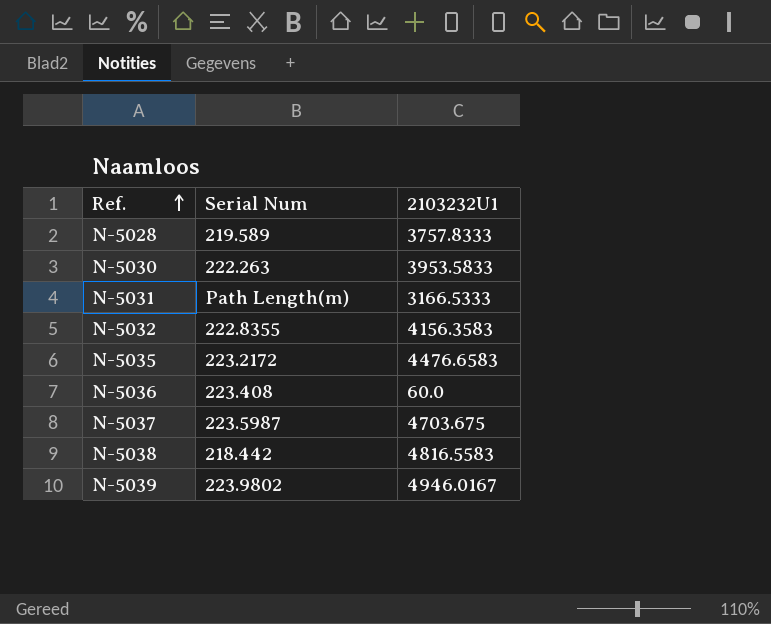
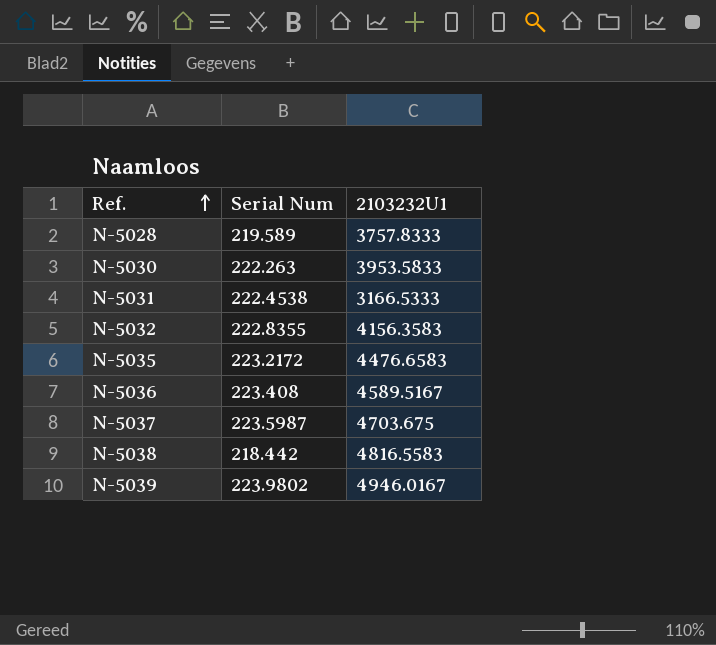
N-5031 | Serial Num: Path Length(m) -> 222.4538
N-5036 | 2103232U1: 60.0 -> 4589.5167

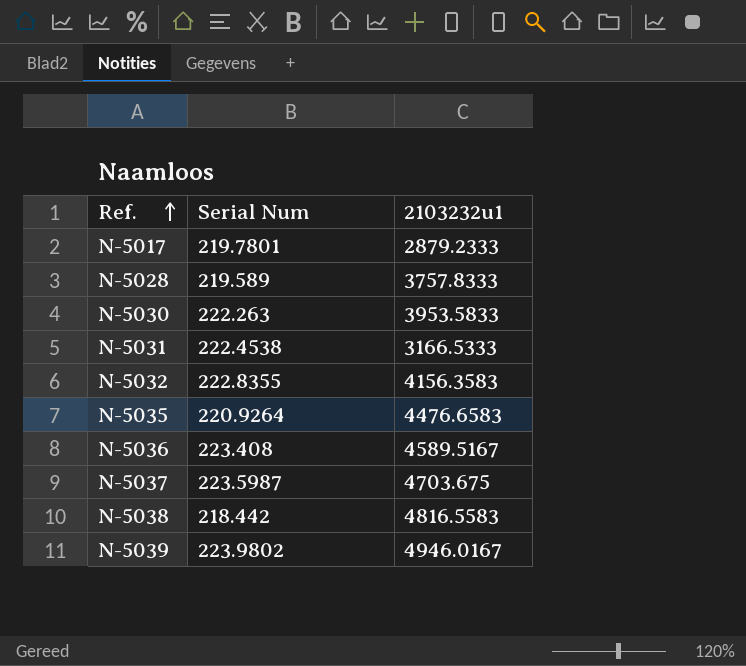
column name: 2103232U1 -> 2103232u1
row N-5017: none -> 219.7801 | 2879.2333
N-5035 | Serial Num: 223.2172 -> 220.9264

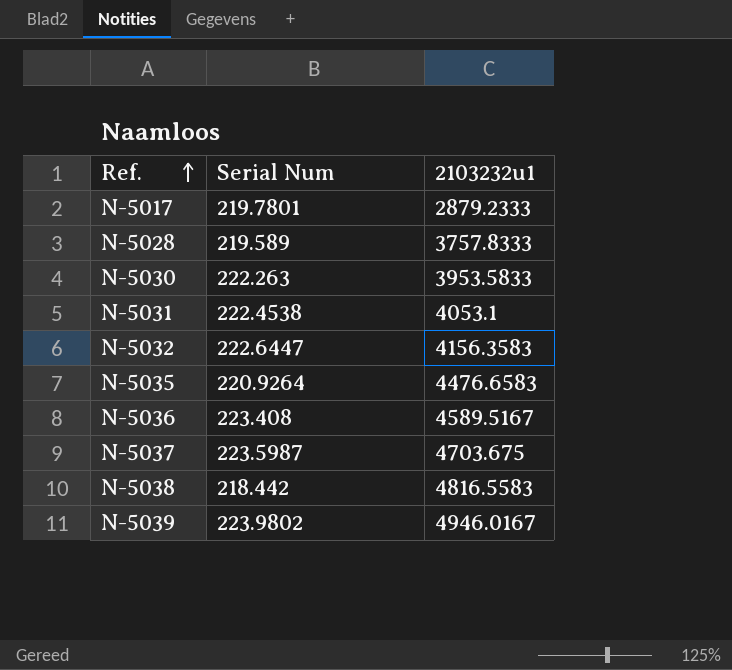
N-5031 | 2103232u1: 3166.5333 -> 4053.1
N-5032 | Serial Num: 222.8355 -> 222.6447

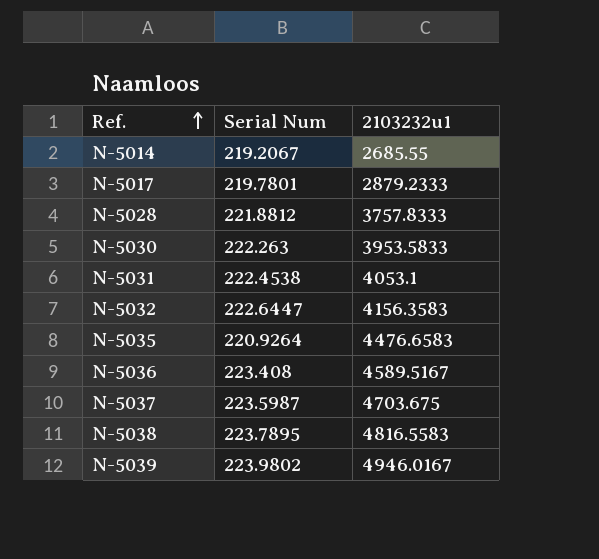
row N-5014: none -> 219.2067 | 2685.55
N-5028 | Serial Num: 219.589 -> 221.8812
N-5038 | Serial Num: 218.442 -> 223.7895

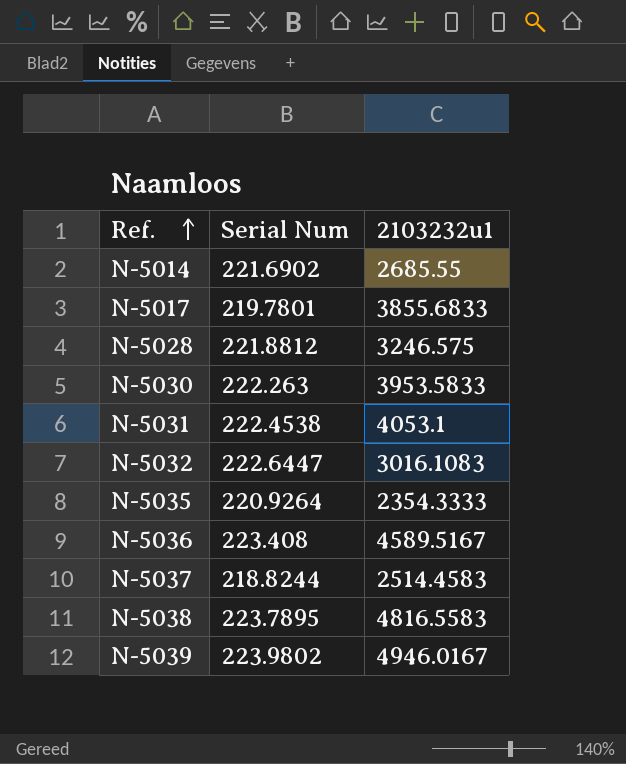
N-5014 | Serial Num: 219.2067 -> 221.6902
N-5017 | 2103232u1: 2879.2333 -> 3855.6833
N-5028 | 2103232u1: 3757.8333 -> 3246.575
N-5032 | 2103232u1: 4156.3583 -> 3016.1083
N-5035 | 2103232u1: 4476.6583 -> 2354.3333
N-5037 | Serial Num: 223.5987 -> 218.8244
N-5037 | 2103232u1: 4703.675 -> 2514.4583

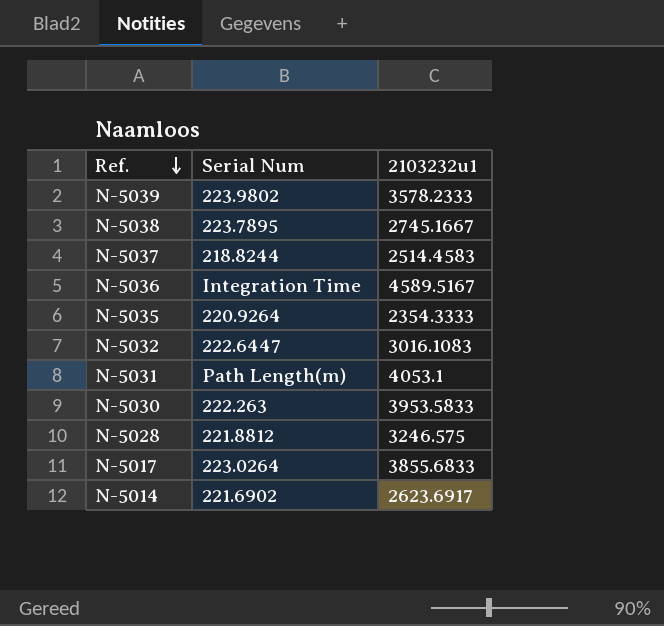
row order: Ref. ascending -> Ref. descending
N-5039 | 2103232u1: 4946.0167 -> 3578.2333
N-5038 | 2103232u1: 4816.5583 -> 2745.1667
N-5036 | Serial Num: 223.408 -> Integration Time
N-5031 | Serial Num: 222.4538 -> Path Length(m)
N-5017 | Serial Num: 219.7801 -> 223.0264
N-5014 | 2103232u1: 2685.55 -> 2623.6917

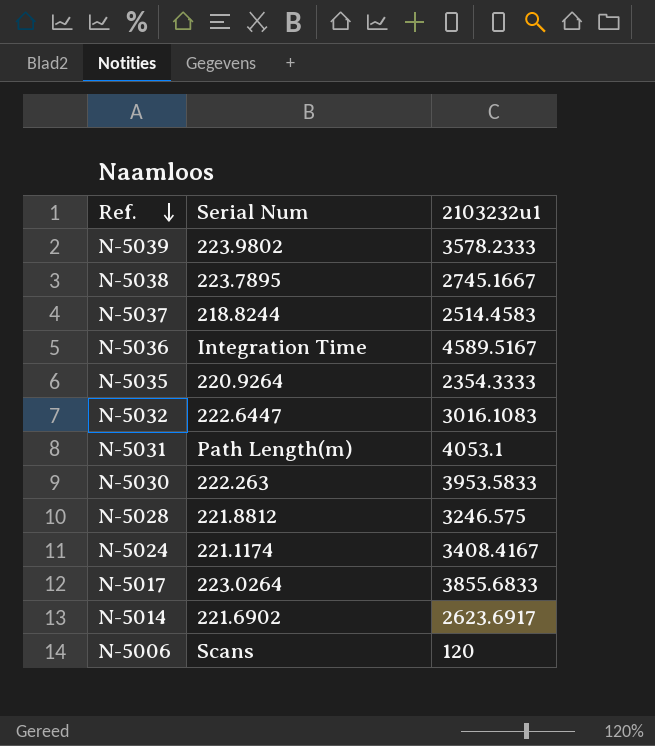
row N-5024: none -> 221.1174 | 3408.4167
row N-5006: none -> Scans | 120

